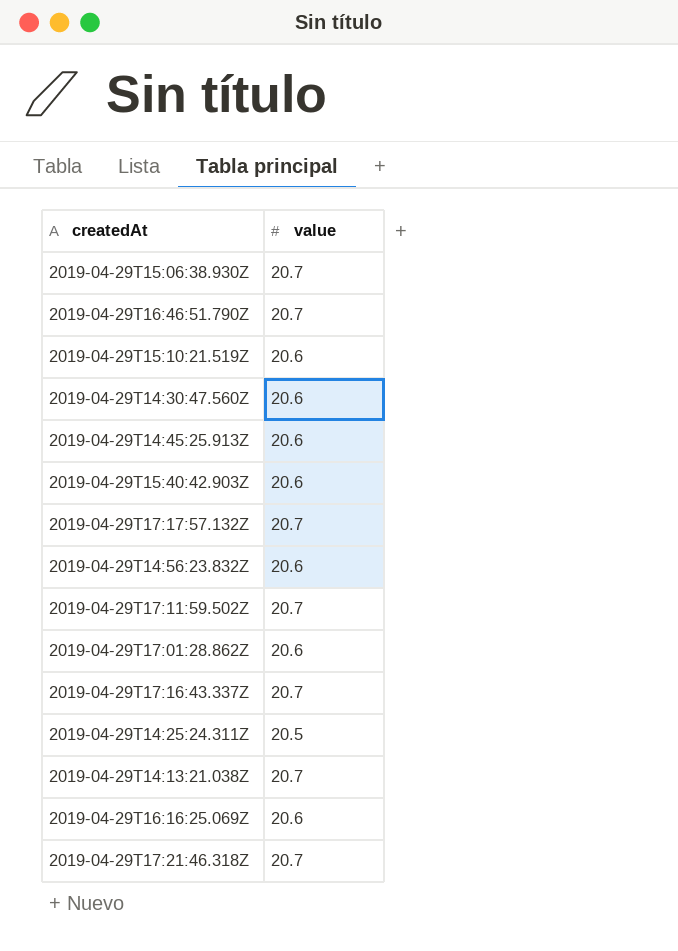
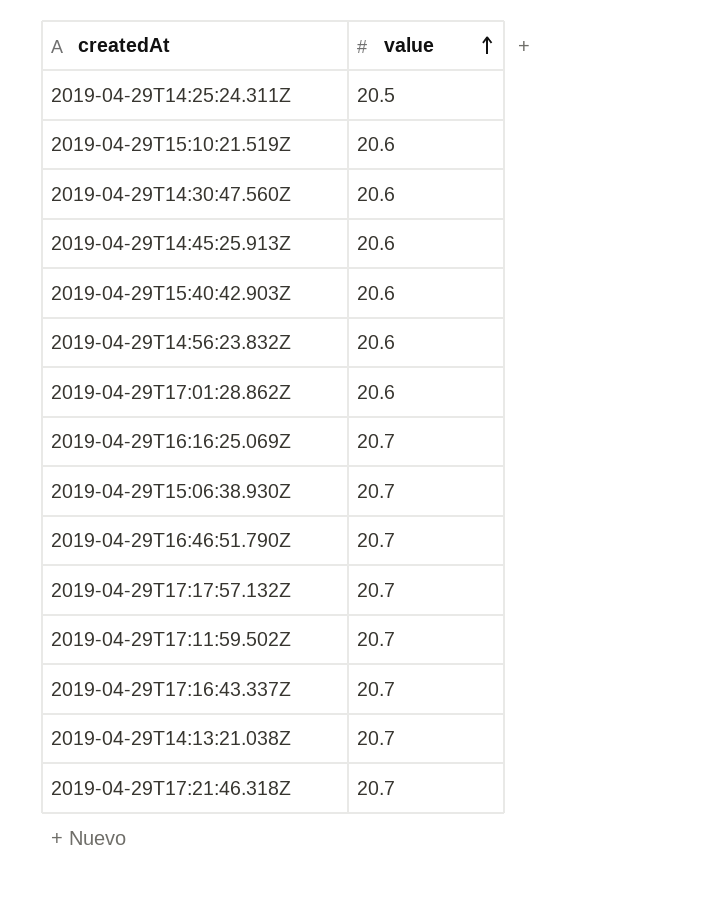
row order: none -> value ascending
2019-04-29T16:16:25.069Z | value: 20.6 -> 20.7

